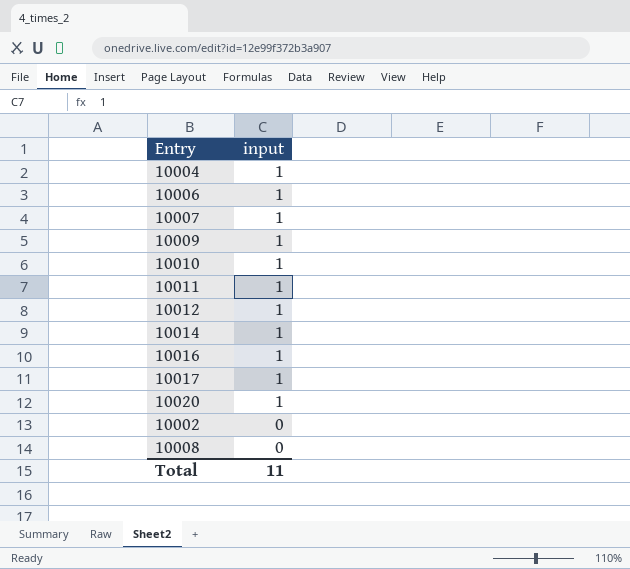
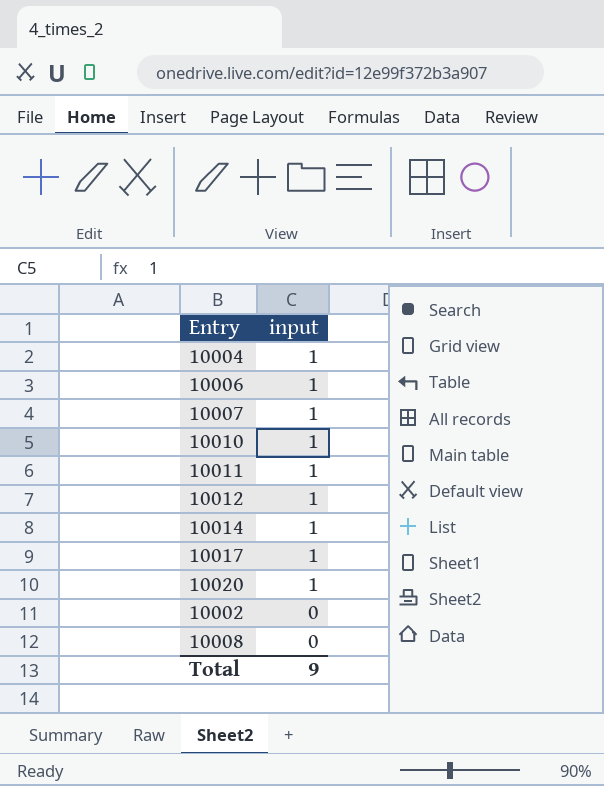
row 10009: 1 -> none
row 10016: 1 -> none
Total | input: 11 -> 9

